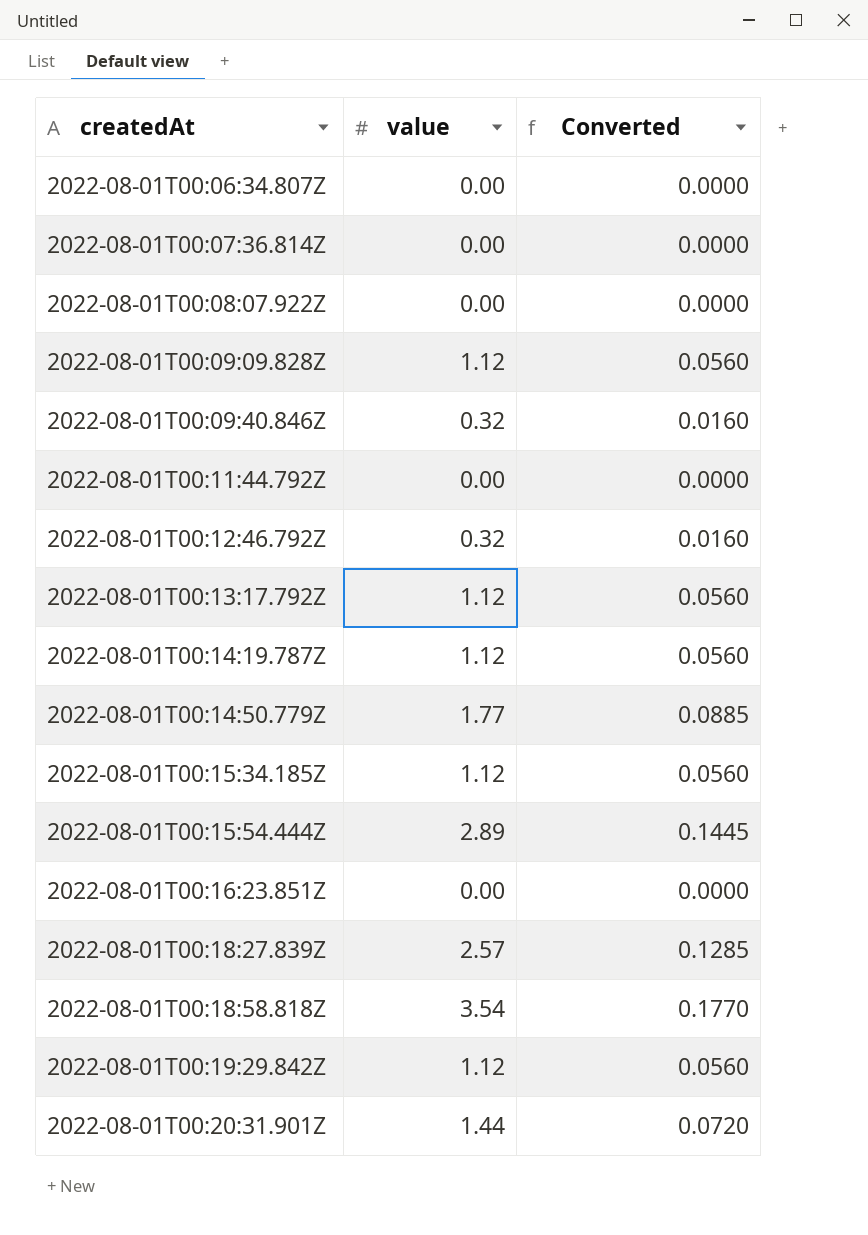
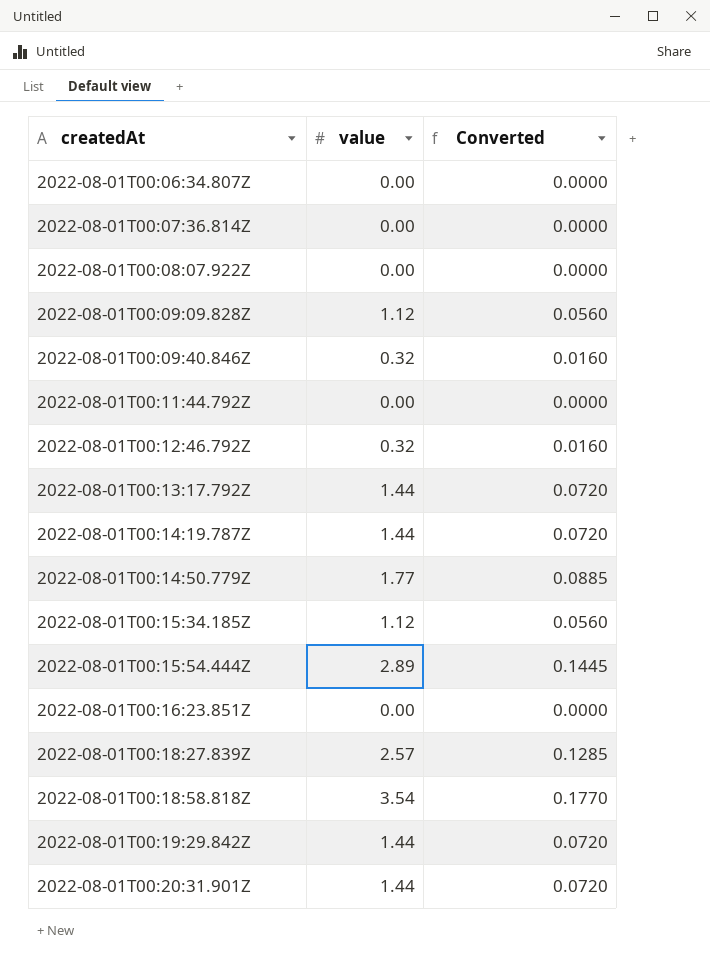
2022-08-01T00:13:17.792Z | value: 1.12 -> 1.44
2022-08-01T00:13:17.792Z | Converted: 0.0560 -> 0.0720
2022-08-01T00:14:19.787Z | value: 1.12 -> 1.44
2022-08-01T00:14:19.787Z | Converted: 0.0560 -> 0.0720
2022-08-01T00:19:29.842Z | value: 1.12 -> 1.44
2022-08-01T00:19:29.842Z | Converted: 0.0560 -> 0.0720

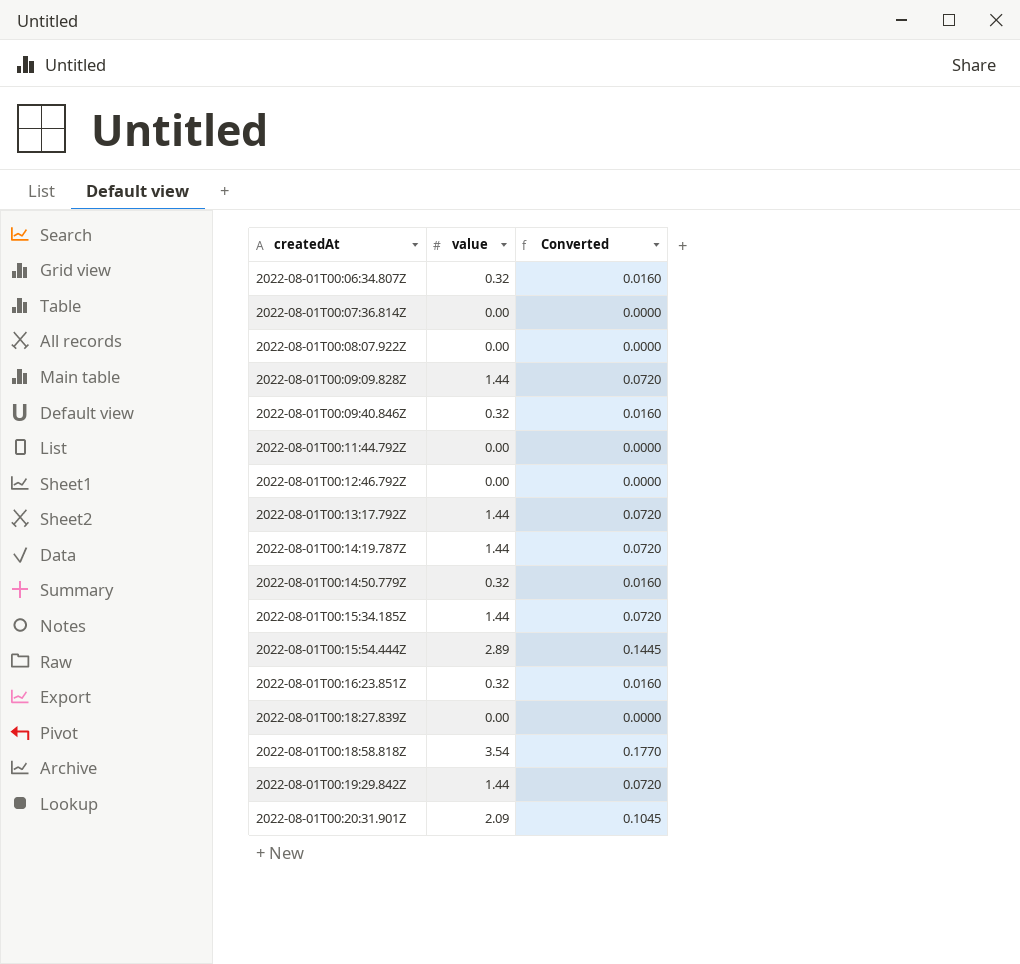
2022-08-01T00:06:34.807Z | value: 0.00 -> 0.32
2022-08-01T00:06:34.807Z | Converted: 0.0000 -> 0.0160
2022-08-01T00:09:09.828Z | value: 1.12 -> 1.44
2022-08-01T00:09:09.828Z | Converted: 0.0560 -> 0.0720
2022-08-01T00:12:46.792Z | value: 0.32 -> 0.00
2022-08-01T00:12:46.792Z | Converted: 0.0160 -> 0.0000
2022-08-01T00:14:50.779Z | value: 1.77 -> 0.32
2022-08-01T00:14:50.779Z | Converted: 0.0885 -> 0.0160
2022-08-01T00:15:34.185Z | value: 1.12 -> 1.44
2022-08-01T00:15:34.185Z | Converted: 0.0560 -> 0.0720
2022-08-01T00:16:23.851Z | value: 0.00 -> 0.32
2022-08-01T00:16:23.851Z | Converted: 0.0000 -> 0.0160
2022-08-01T00:18:27.839Z | value: 2.57 -> 0.00
2022-08-01T00:18:27.839Z | Converted: 0.1285 -> 0.0000
2022-08-01T00:20:31.901Z | value: 1.44 -> 2.09
2022-08-01T00:20:31.901Z | Converted: 0.0720 -> 0.1045

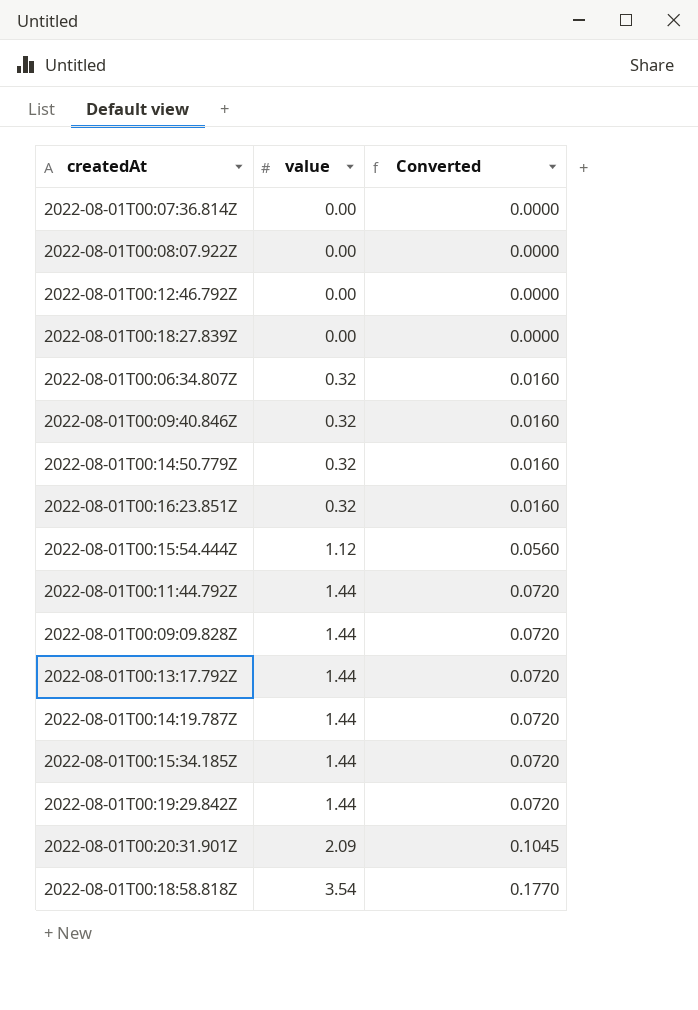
row order: createdAt ascending -> value ascending
2022-08-01T00:15:54.444Z | value: 2.89 -> 1.12
2022-08-01T00:15:54.444Z | Converted: 0.1445 -> 0.0560
2022-08-01T00:11:44.792Z | value: 0.00 -> 1.44
2022-08-01T00:11:44.792Z | Converted: 0.0000 -> 0.0720

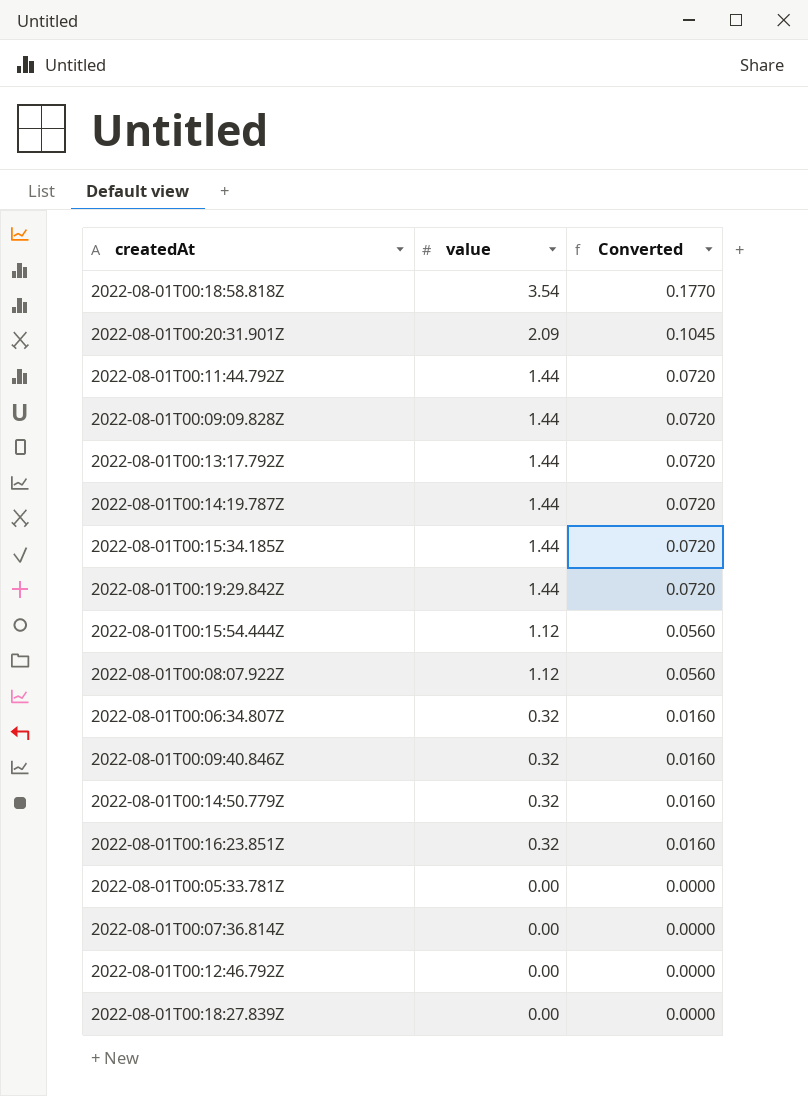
row order: value ascending -> value descending
2022-08-01T00:08:07.922Z | value: 0.00 -> 1.12
2022-08-01T00:08:07.922Z | Converted: 0.0000 -> 0.0560
row 2022-08-01T00:05:33.781Z: none -> 0.00 | 0.0000

